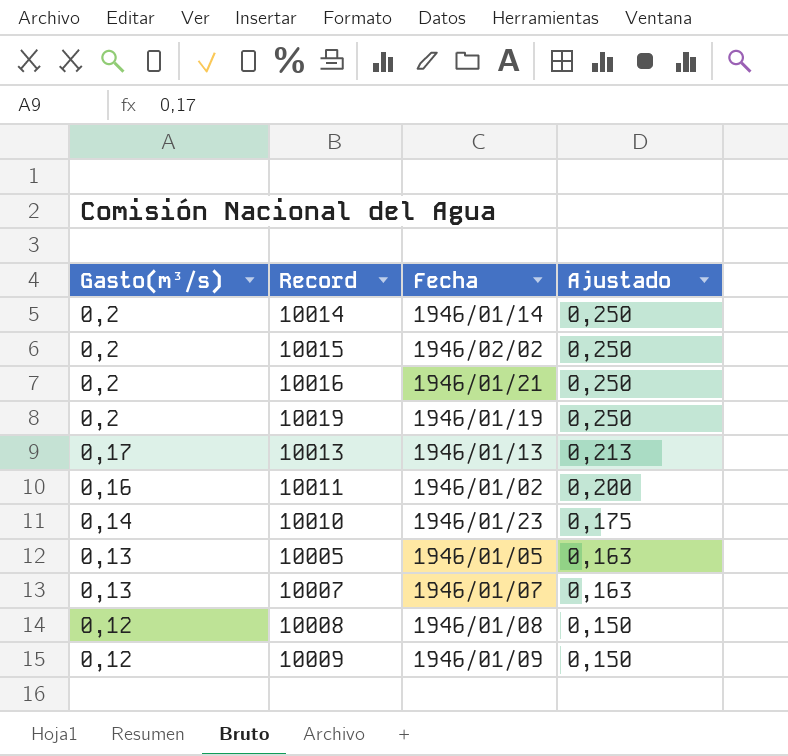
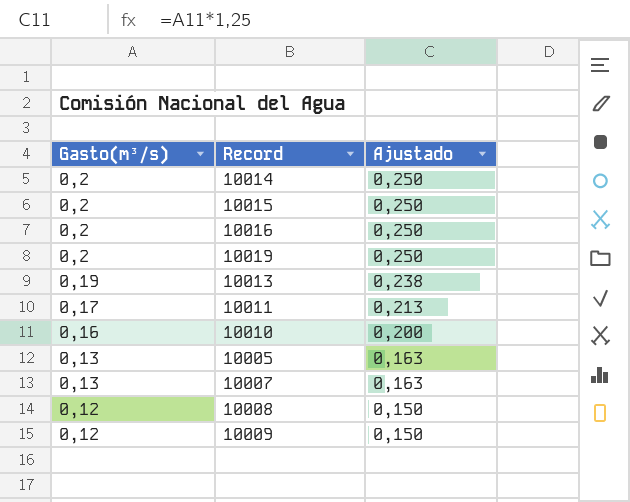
column Fecha | position: 3 -> none
10013 | Gasto(m³/s): 0,17 -> 0,19
10013 | Ajustado: 0,213 -> 0,238
10011 | Gasto(m³/s): 0,16 -> 0,17
10011 | Ajustado: 0,200 -> 0,213
10010 | Gasto(m³/s): 0,14 -> 0,16
10010 | Ajustado: 0,175 -> 0,200

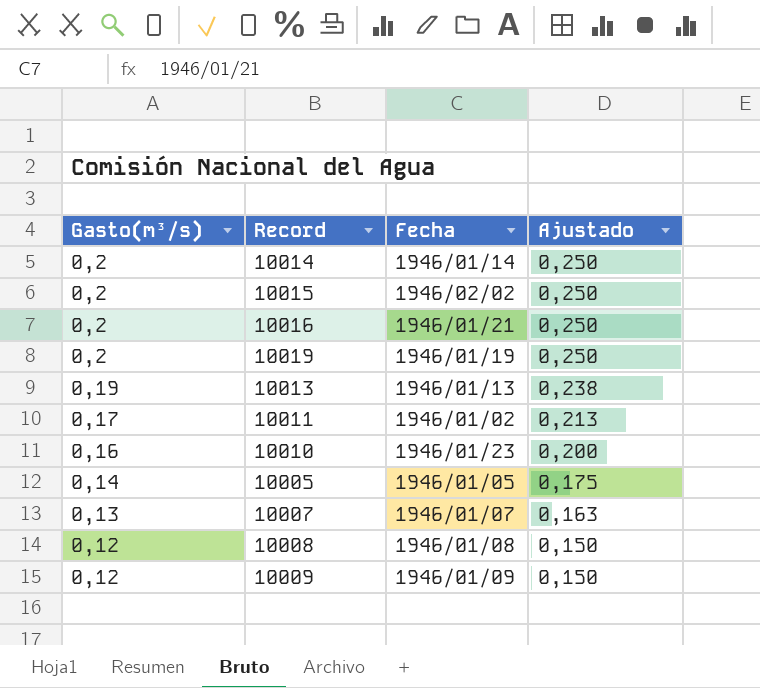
column Fecha | position: none -> 3
10005 | Gasto(m³/s): 0,13 -> 0,14
10005 | Ajustado: 0,163 -> 0,175

